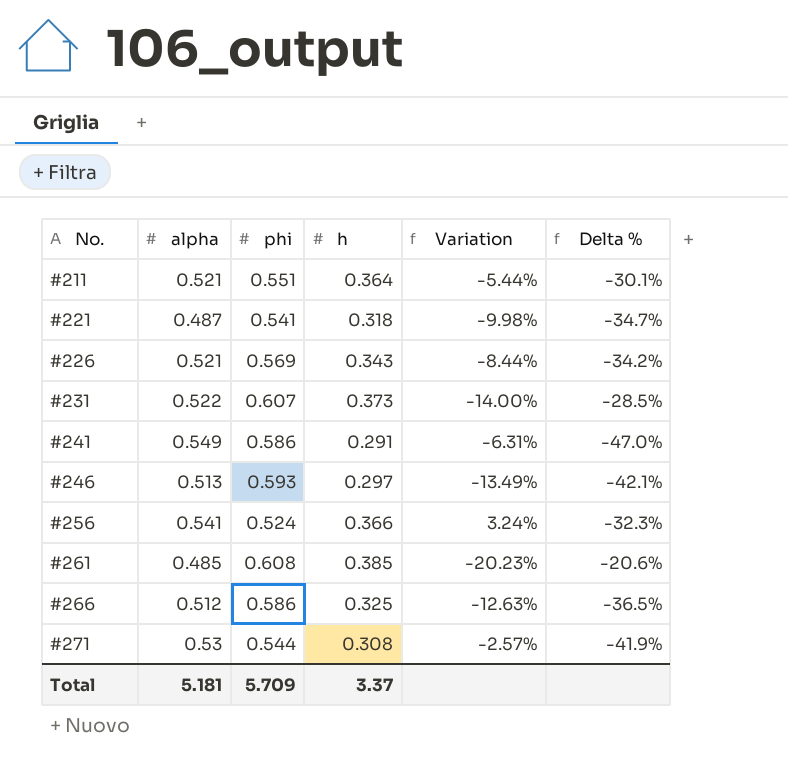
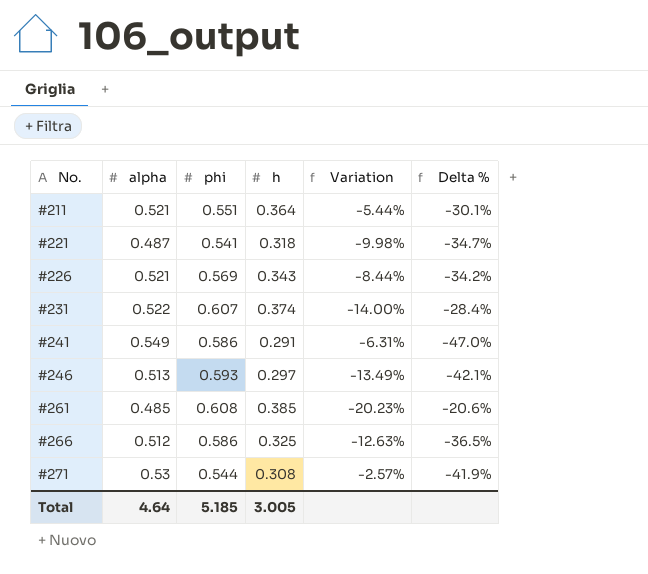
row #256: 0.541 | 0.524 | 0.366 | 3.24% | -32.3% -> none
#231 | h: 0.373 -> 0.374
#231 | Delta %: -28.5% -> -28.4%
Total | alpha: 5.181 -> 4.64
Total | phi: 5.709 -> 5.185
Total | h: 3.37 -> 3.005

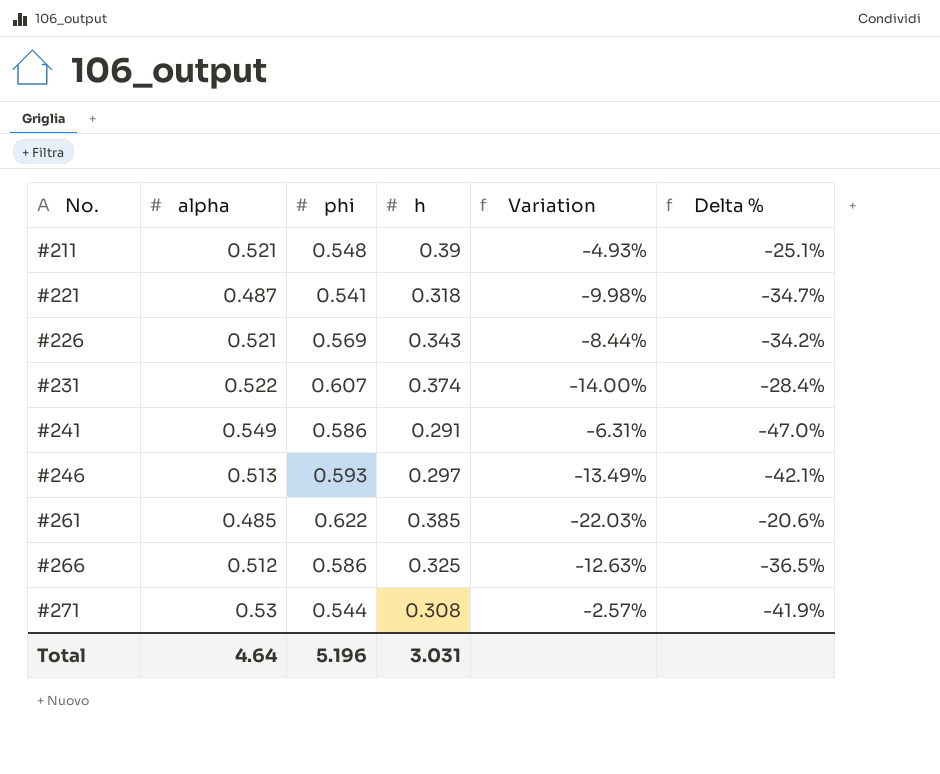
#211 | phi: 0.551 -> 0.548
#211 | h: 0.364 -> 0.39
#211 | Variation: -5.44% -> -4.93%
#211 | Delta %: -30.1% -> -25.1%
#261 | phi: 0.608 -> 0.622
#261 | Variation: -20.23% -> -22.03%
Total | phi: 5.185 -> 5.196
Total | h: 3.005 -> 3.031

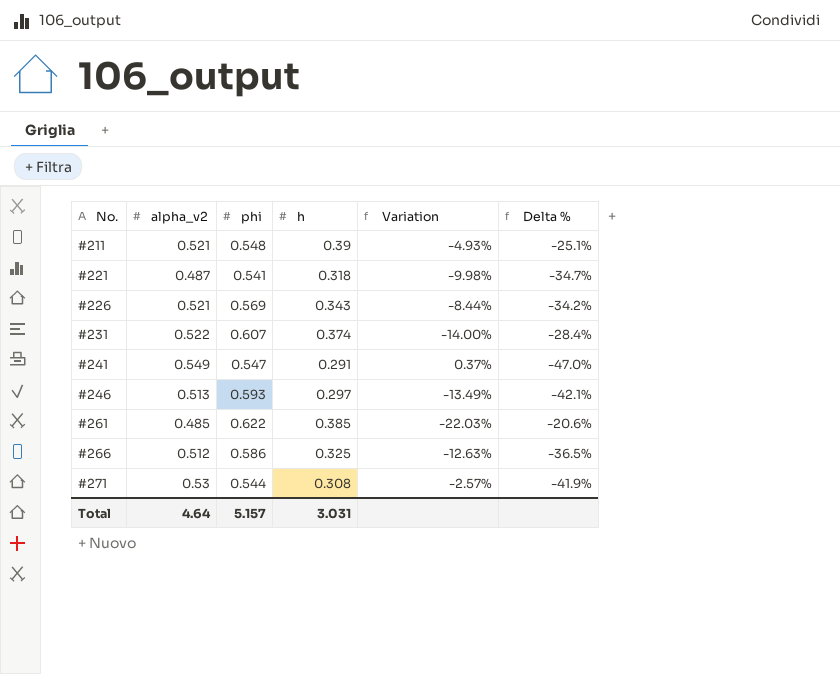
column name: alpha -> alpha_v2
#241 | phi: 0.586 -> 0.547
#241 | Variation: -6.31% -> 0.37%
Total | phi: 5.196 -> 5.157

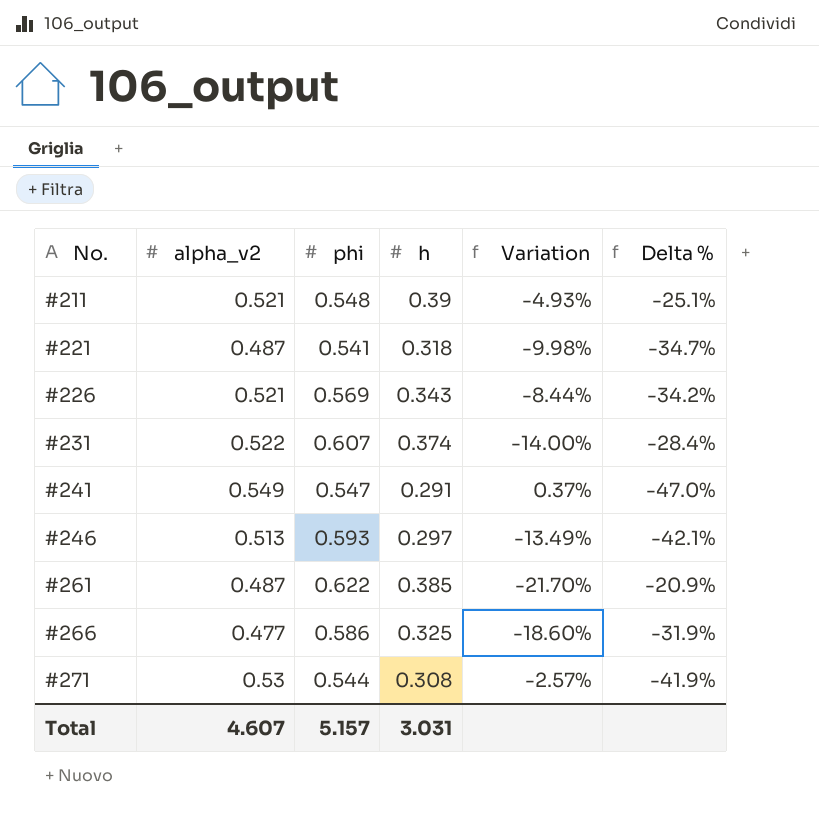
#261 | alpha_v2: 0.485 -> 0.487
#261 | Variation: -22.03% -> -21.70%
#261 | Delta %: -20.6% -> -20.9%
#266 | alpha_v2: 0.512 -> 0.477
#266 | Variation: -12.63% -> -18.60%
#266 | Delta %: -36.5% -> -31.9%
Total | alpha_v2: 4.64 -> 4.607

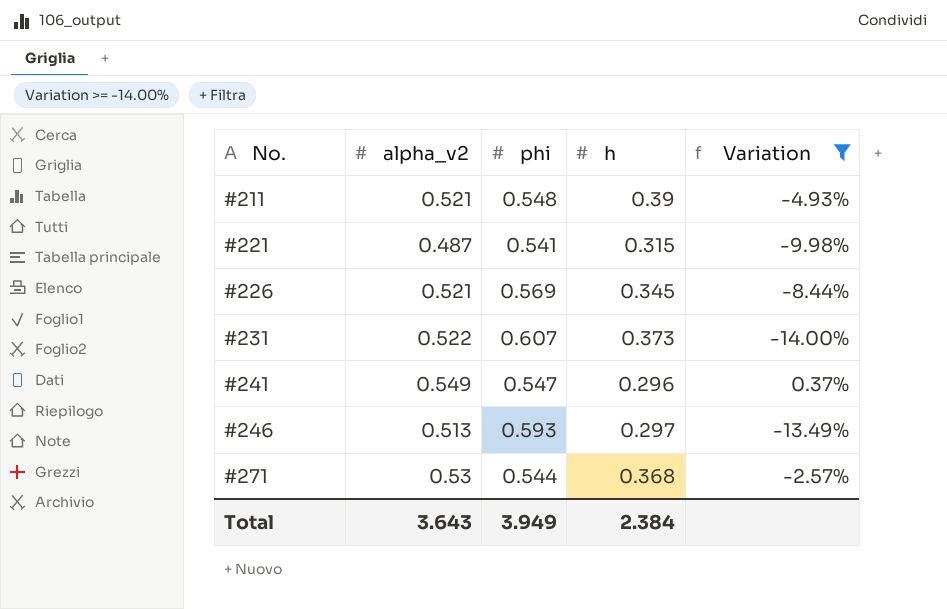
filter: none -> Variation >= -14.00%
column Delta % | formula: ([h] - [alpha_v2]) / [alpha_v2] -> none
#221 | h: 0.318 -> 0.315
#226 | h: 0.343 -> 0.345
#231 | h: 0.374 -> 0.373
#241 | h: 0.291 -> 0.296
#271 | h: 0.308 -> 0.368
Total | alpha_v2: 4.607 -> 3.643
Total | phi: 5.157 -> 3.949
Total | h: 3.031 -> 2.384

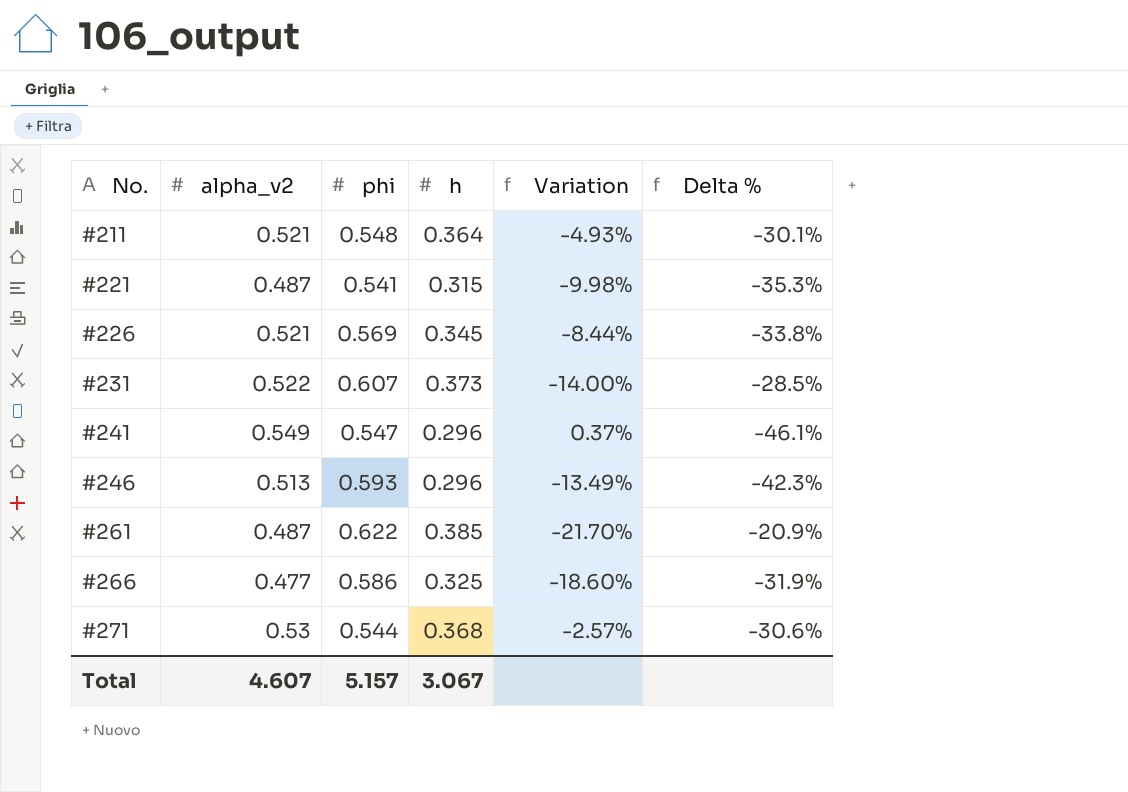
filter: Variation >= -14.00% -> none
column Delta % | formula: none -> ([h] - [alpha_v2]) / [alpha_v2]
#211 | h: 0.39 -> 0.364
#246 | h: 0.297 -> 0.296
Total | alpha_v2: 3.643 -> 4.607
Total | phi: 3.949 -> 5.157
Total | h: 2.384 -> 3.067

